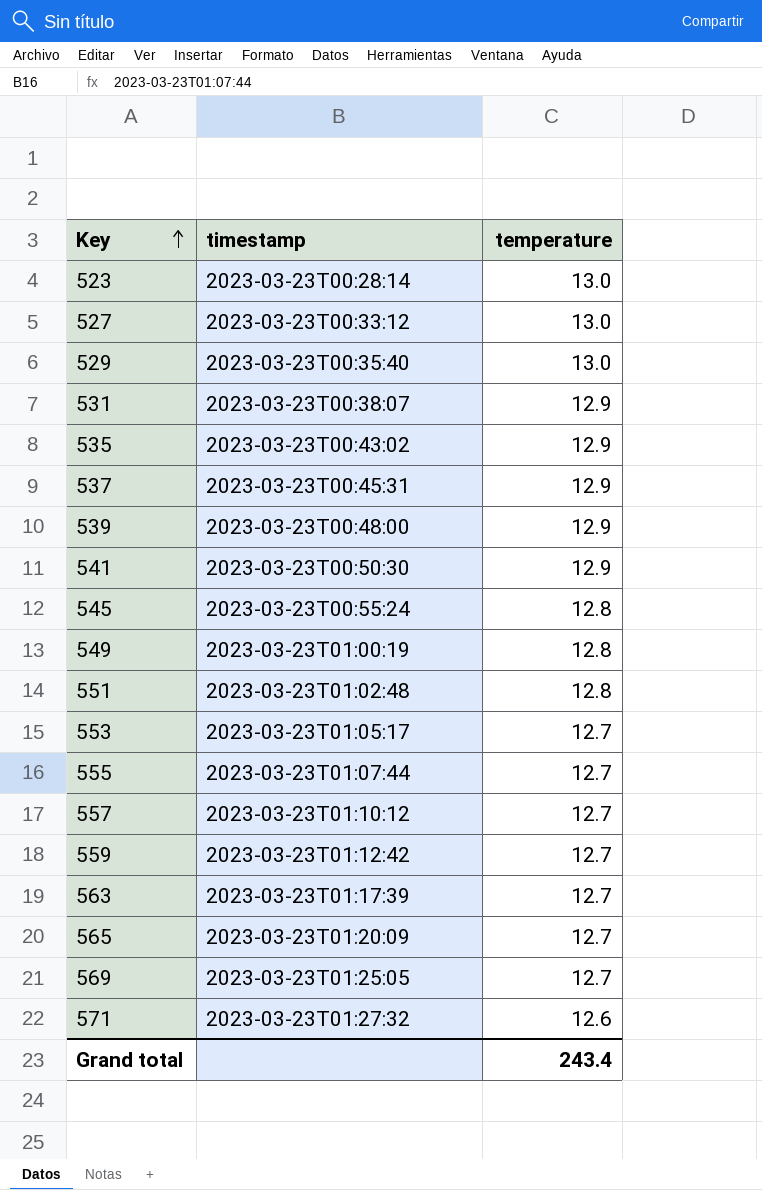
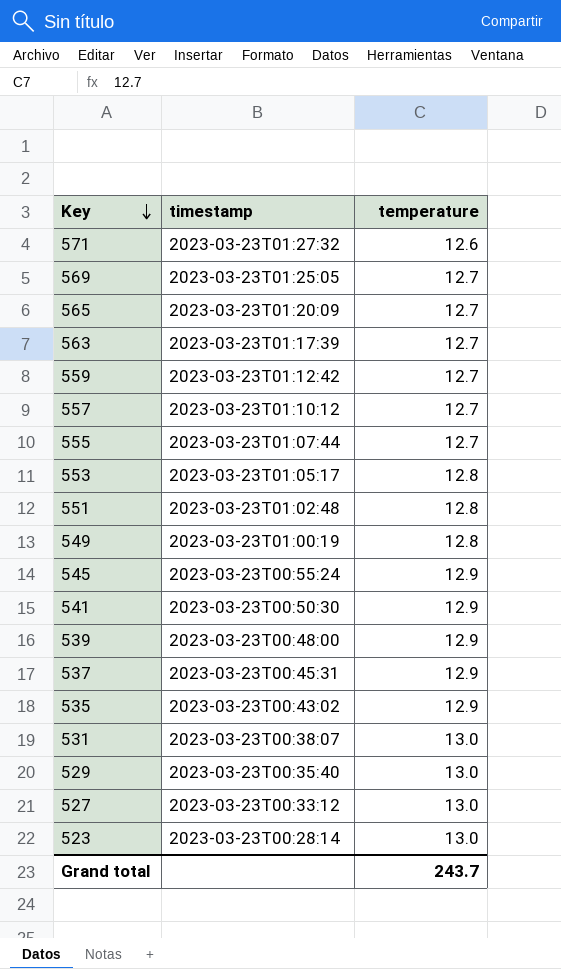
row order: Key ascending -> Key descending
553 | temperature: 12.7 -> 12.8
545 | temperature: 12.8 -> 12.9
531 | temperature: 12.9 -> 13.0
Grand total | temperature: 243.4 -> 243.7

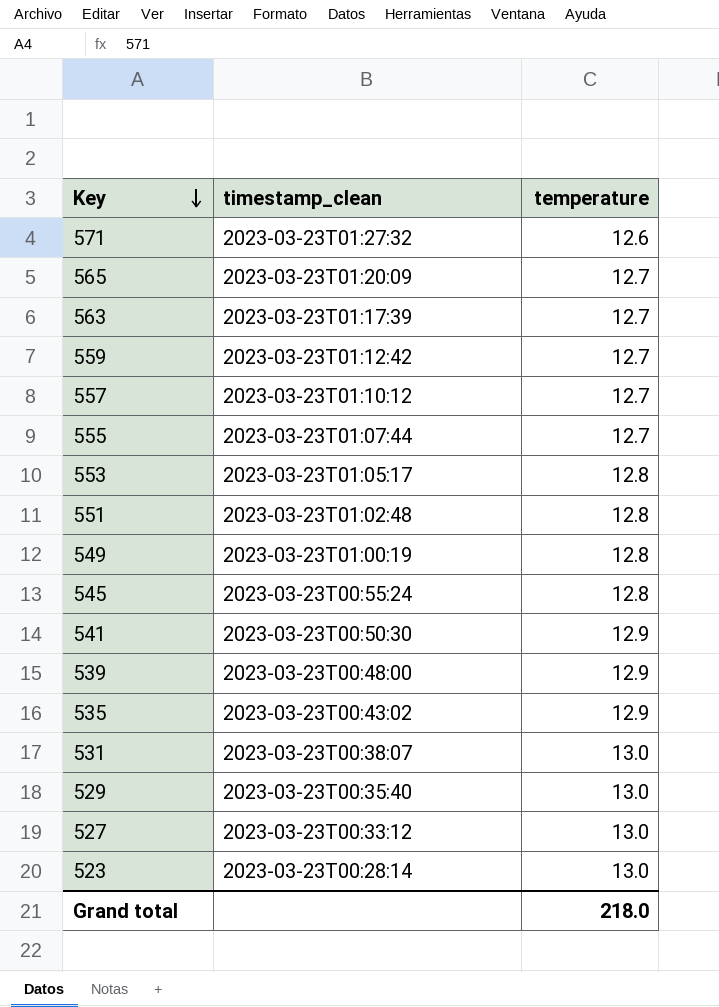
column name: timestamp -> timestamp_clean
row 569: 2023-03-23T01:25:05 | 12.7 -> none
row 537: 2023-03-23T00:45:31 | 12.9 -> none
545 | temperature: 12.9 -> 12.8
Grand total | temperature: 243.7 -> 218.0

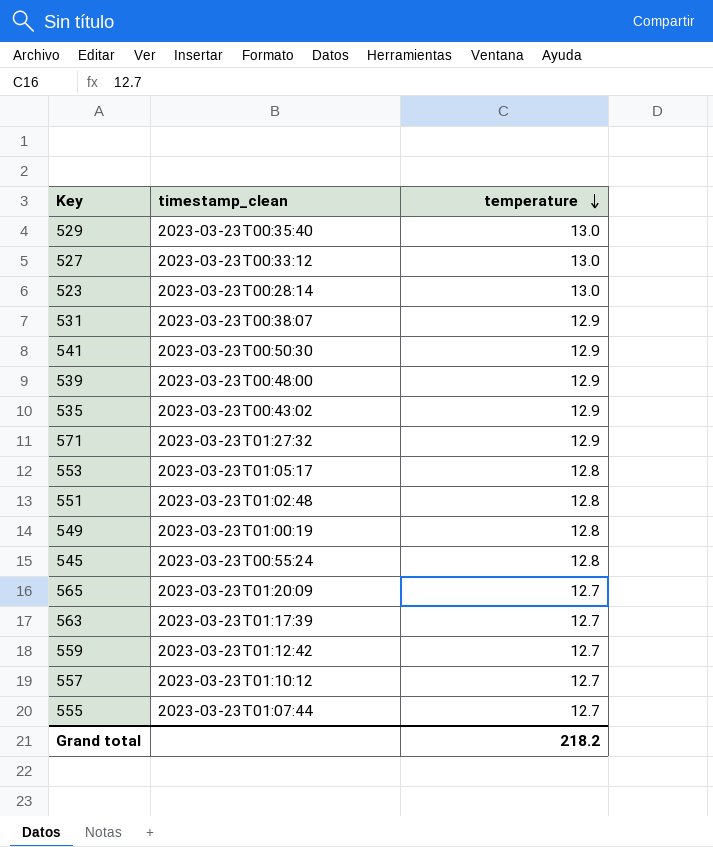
row order: Key descending -> temperature descending
531 | temperature: 13.0 -> 12.9
571 | temperature: 12.6 -> 12.9
Grand total | temperature: 218.0 -> 218.2

